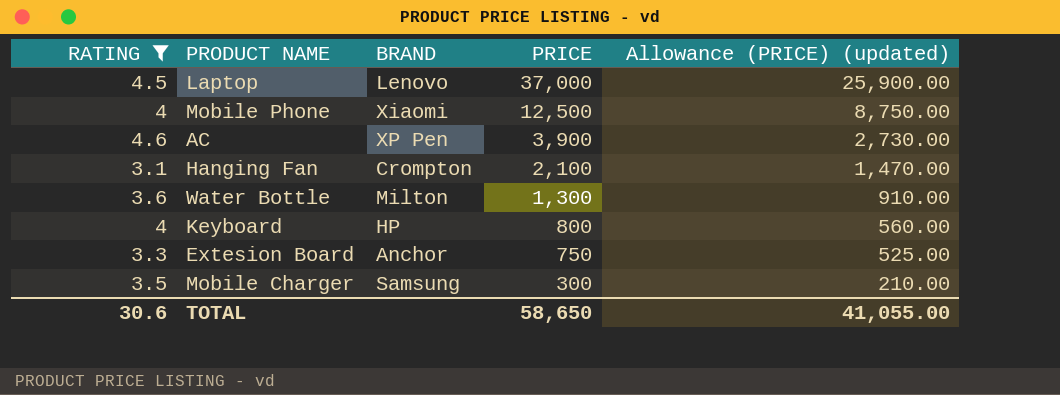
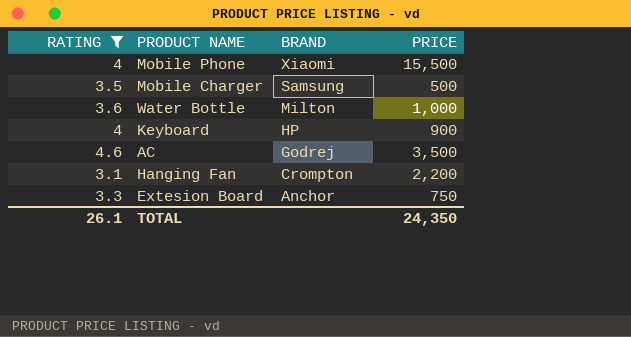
row order: PRICE descending -> BRAND descending
column Allowance (PRICE) (updated) | formula: [PRICE] * 0.7 -> none
row Laptop: 4.5 | Lenovo | 37,000 | 25,900.00 -> none
Mobile Phone | PRICE: 12,500 -> 15,500
Mobile Charger | PRICE: 300 -> 500
Water Bottle | PRICE: 1,300 -> 1,000
Keyboard | PRICE: 800 -> 900
AC | BRAND: XP Pen -> Godrej
AC | PRICE: 3,900 -> 3,500
Hanging Fan | PRICE: 2,100 -> 2,200
TOTAL | RATING: 30.6 -> 26.1
TOTAL | PRICE: 58,650 -> 24,350

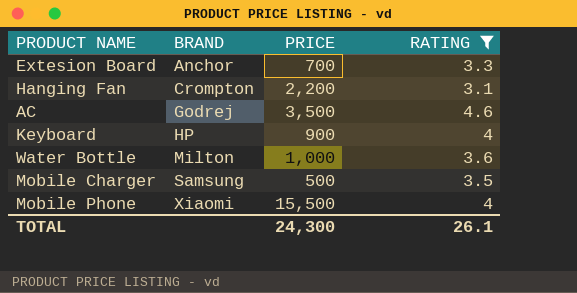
row order: BRAND descending -> BRAND ascending
column RATING | position: 1 -> 4
Extesion Board | PRICE: 750 -> 700
TOTAL | PRICE: 24,350 -> 24,300

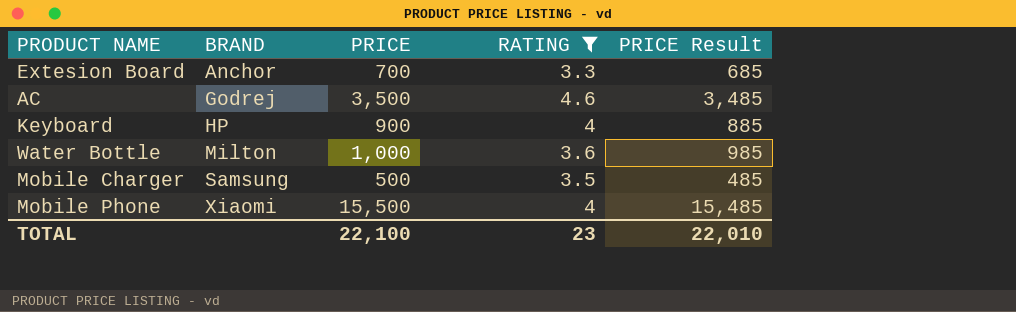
column PRICE Result | formula: none -> [PRICE] - 15
row Hanging Fan: Crompton | 2,200 | 3.1 -> none
TOTAL | PRICE: 24,300 -> 22,100
TOTAL | RATING: 26.1 -> 23

